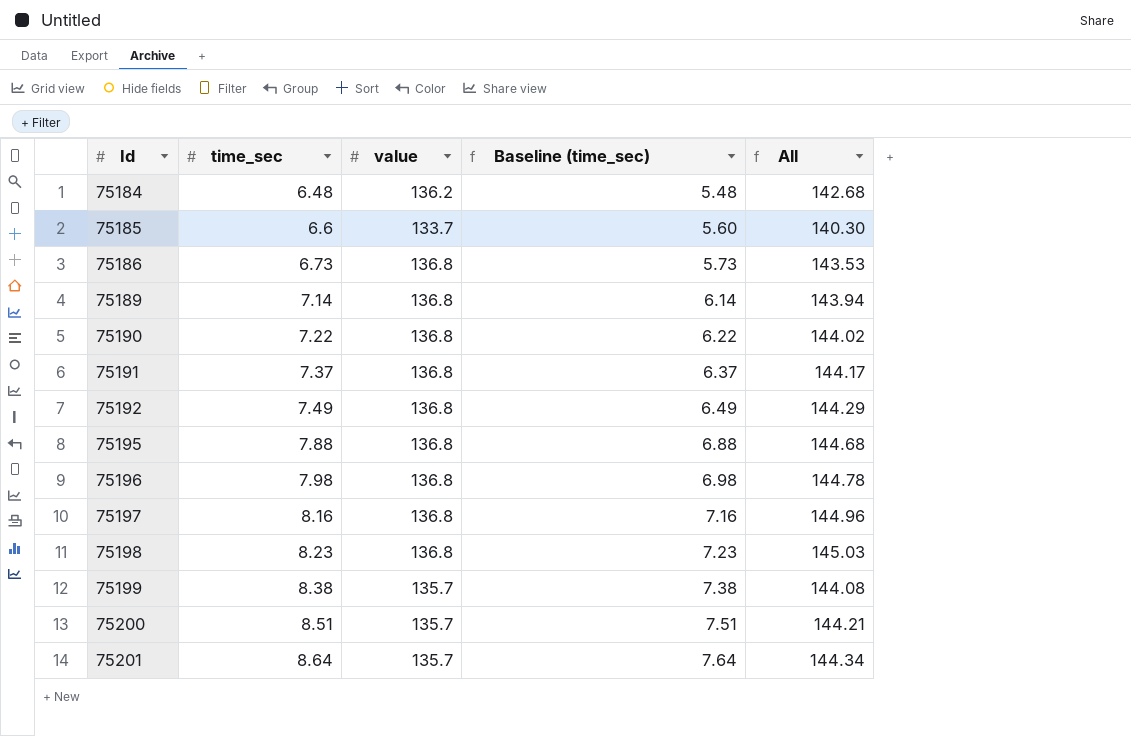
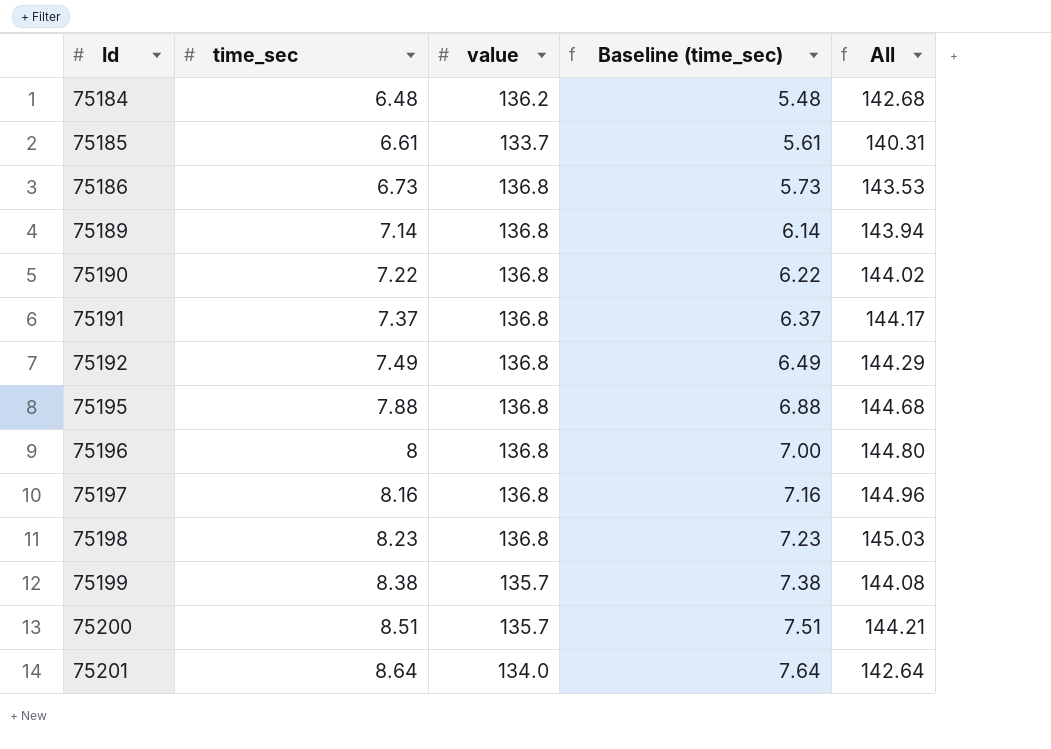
75185 | time_sec: 6.6 -> 6.61
75185 | Baseline (time_sec): 5.60 -> 5.61
75185 | All: 140.30 -> 140.31
75196 | time_sec: 7.98 -> 8
75196 | Baseline (time_sec): 6.98 -> 7.00
75196 | All: 144.78 -> 144.80
75201 | value: 135.7 -> 134.0
75201 | All: 144.34 -> 142.64

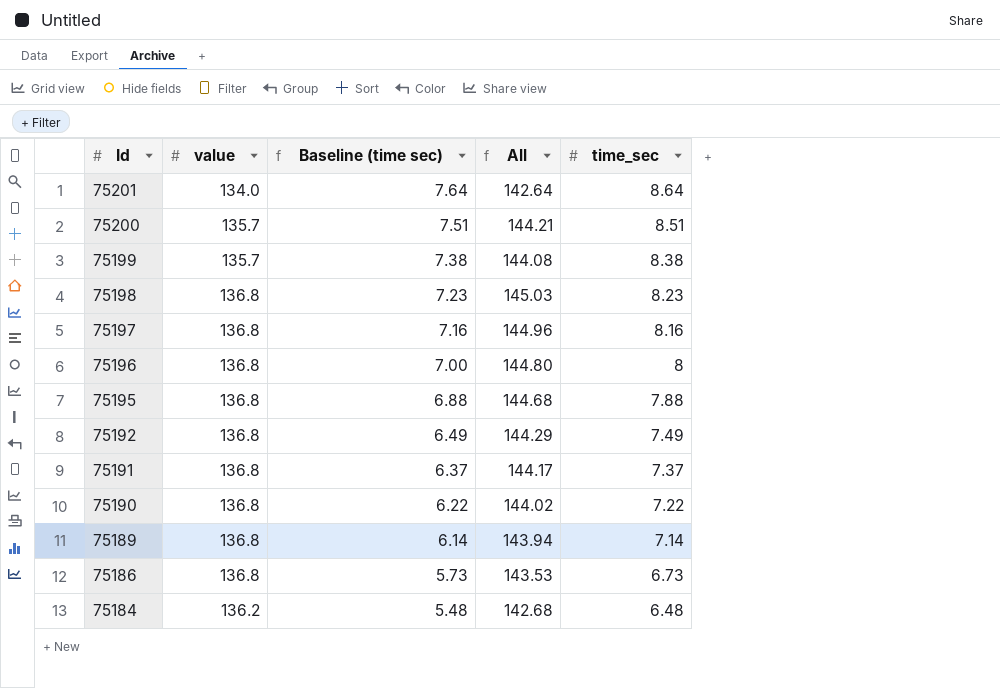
row order: Id ascending -> Id descending
column name: Baseline (time_sec) -> Baseline (time sec)
column time_sec | position: 2 -> 5
row 75185: 6.61 | 133.7 | 5.61 | 140.31 -> none

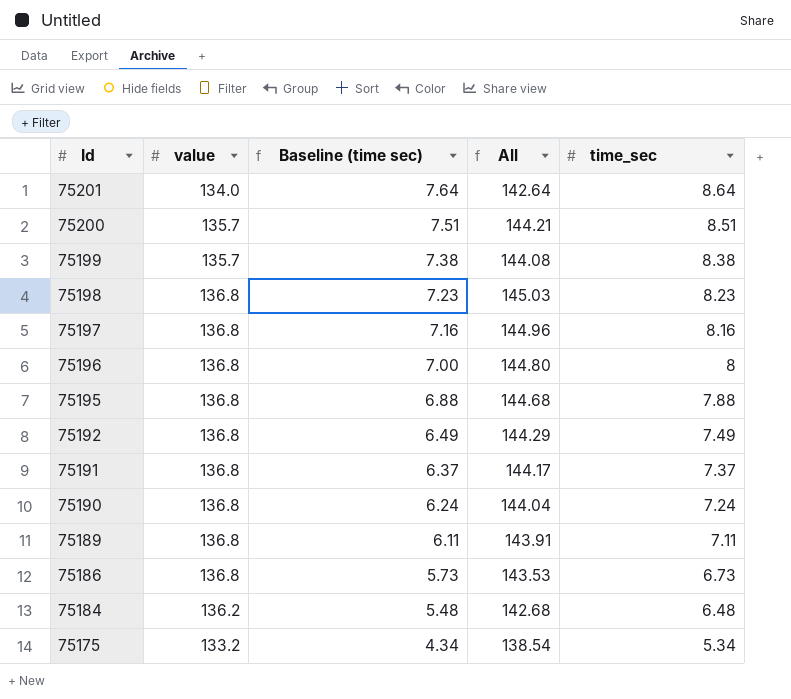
75190 | Baseline (time sec): 6.22 -> 6.24
75190 | All: 144.02 -> 144.04
75190 | time_sec: 7.22 -> 7.24
75189 | Baseline (time sec): 6.14 -> 6.11
75189 | All: 143.94 -> 143.91
75189 | time_sec: 7.14 -> 7.11
row 75175: none -> 133.2 | 4.34 | 138.54 | 5.34

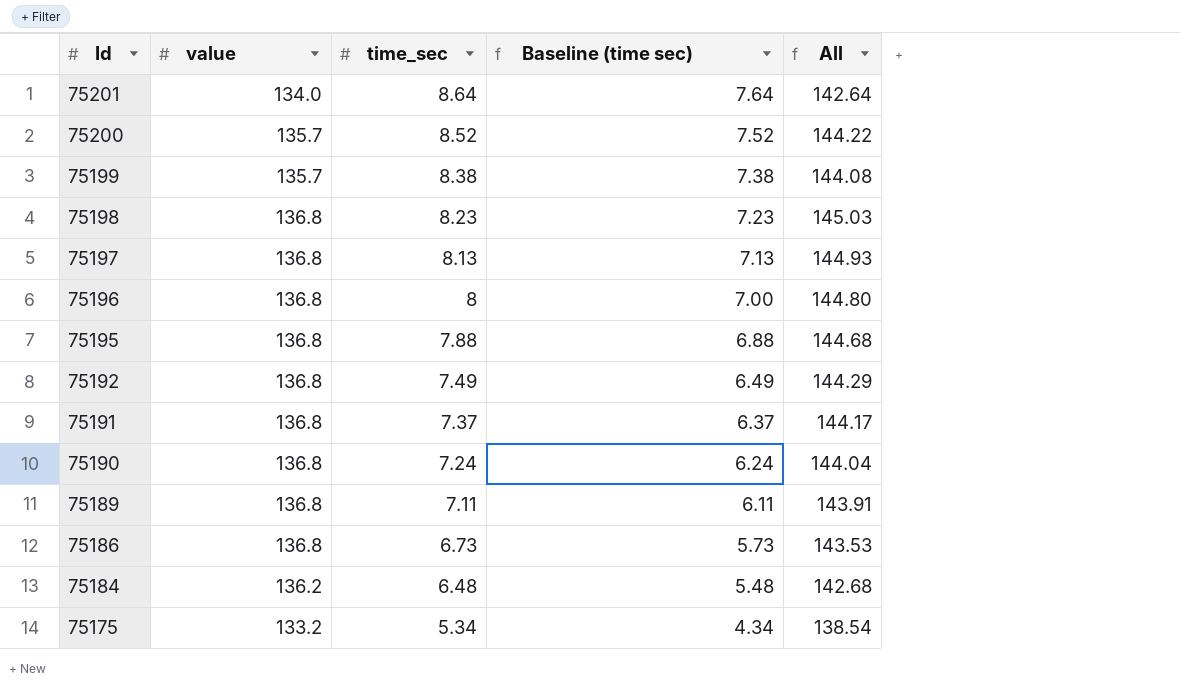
column time_sec | position: 5 -> 3
75200 | time_sec: 8.51 -> 8.52
75200 | Baseline (time sec): 7.51 -> 7.52
75200 | All: 144.21 -> 144.22
75197 | time_sec: 8.16 -> 8.13
75197 | Baseline (time sec): 7.16 -> 7.13
75197 | All: 144.96 -> 144.93

